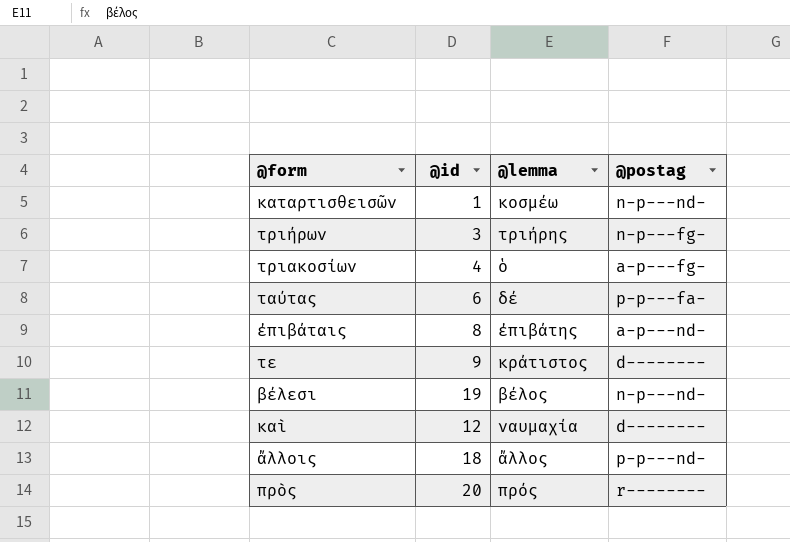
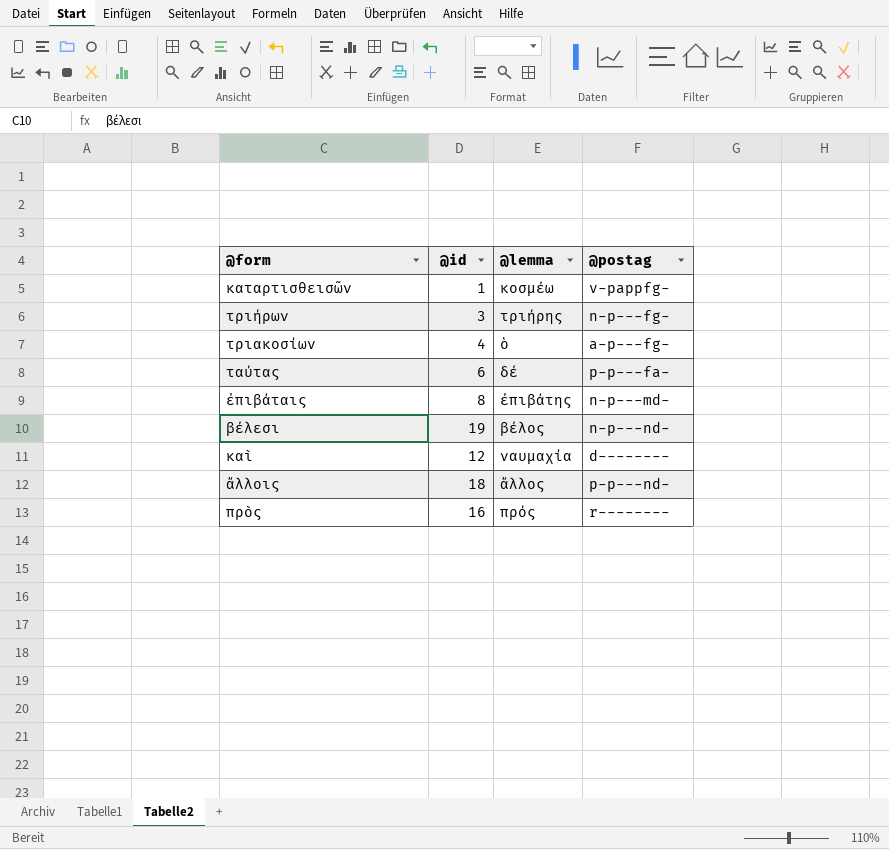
row τε: 9 | κράτιστος | d-------- -> none
καταρτισθεισῶν | @postag: n-p---nd- -> v-pappfg-
ἐπιβάταις | @postag: a-p---nd- -> n-p---md-
πρὸς | @id: 20 -> 16

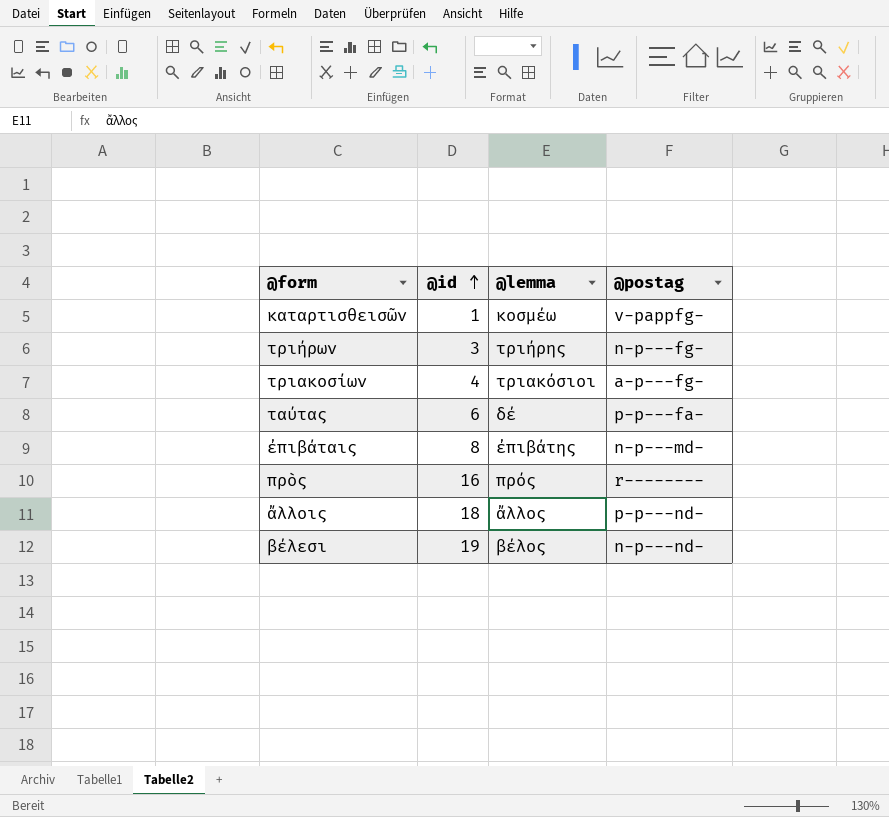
row order: none -> @id ascending
row καὶ: 12 | ναυμαχία | d-------- -> none
τριακοσίων | @lemma: ὁ -> τριακόσιοι

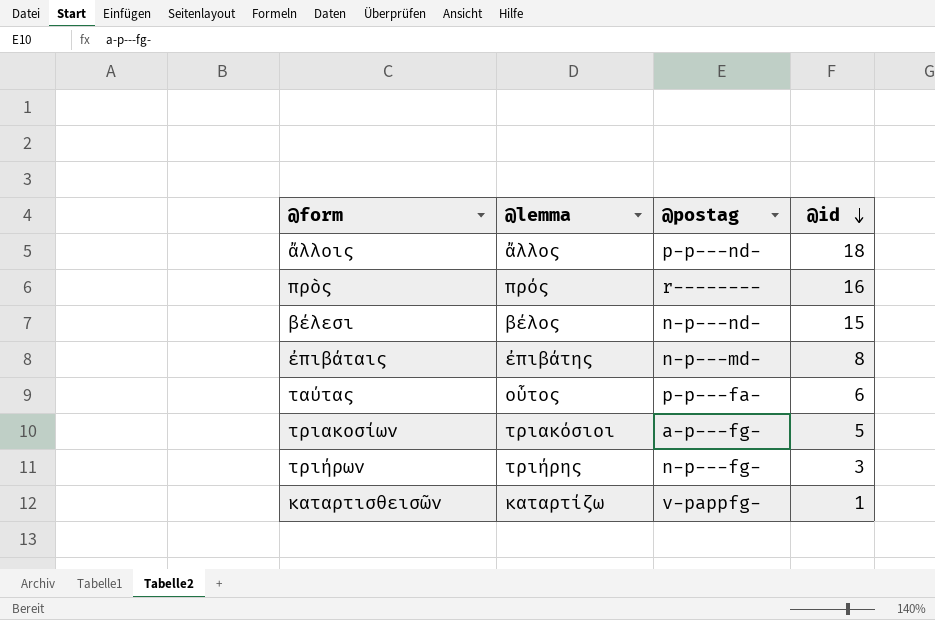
row order: @id ascending -> @id descending
column @id | position: 2 -> 4
βέλεσι | @id: 19 -> 15
ταύτας | @lemma: δέ -> οὗτος
τριακοσίων | @id: 4 -> 5
καταρτισθεισῶν | @lemma: κοσμέω -> καταρτίζω

